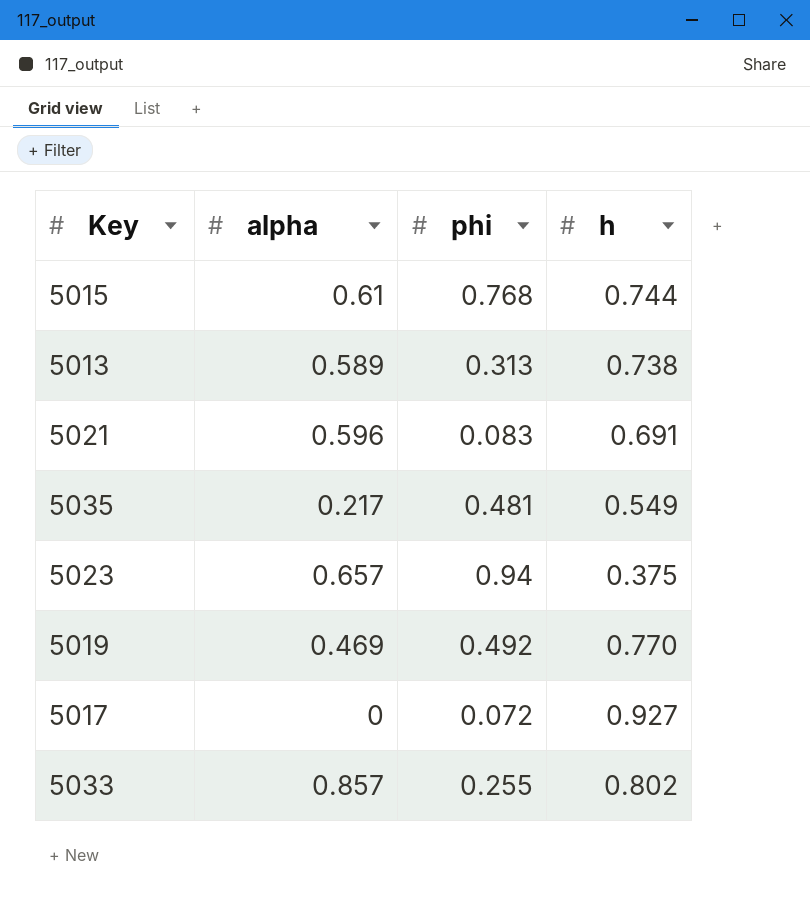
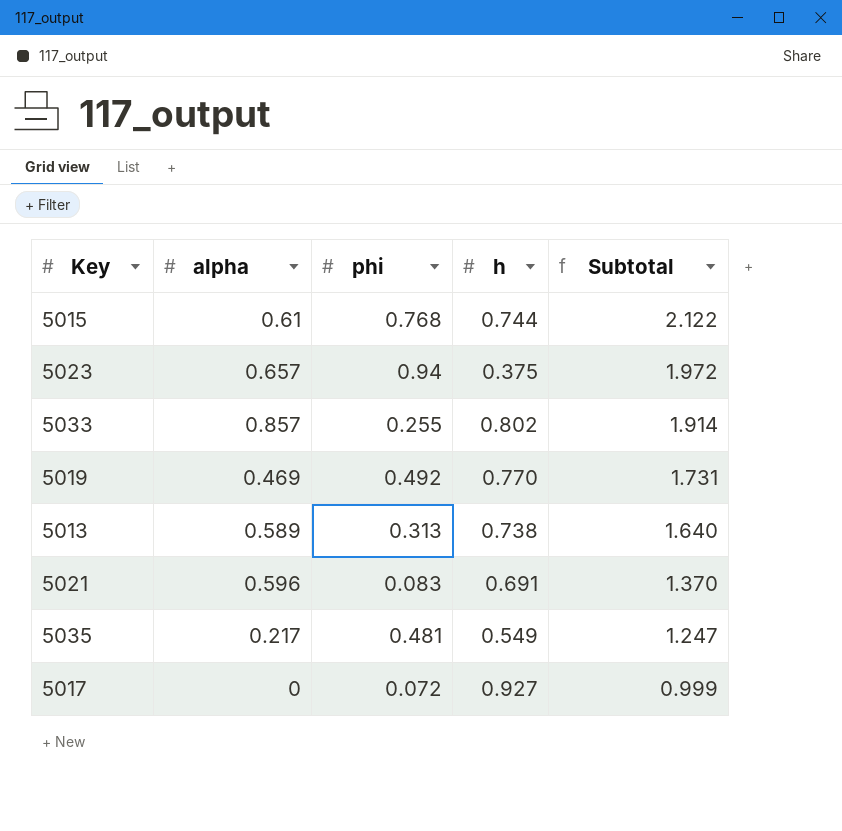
row order: none -> Subtotal descending
column Subtotal | formula: none -> [alpha] + [phi] + [h]

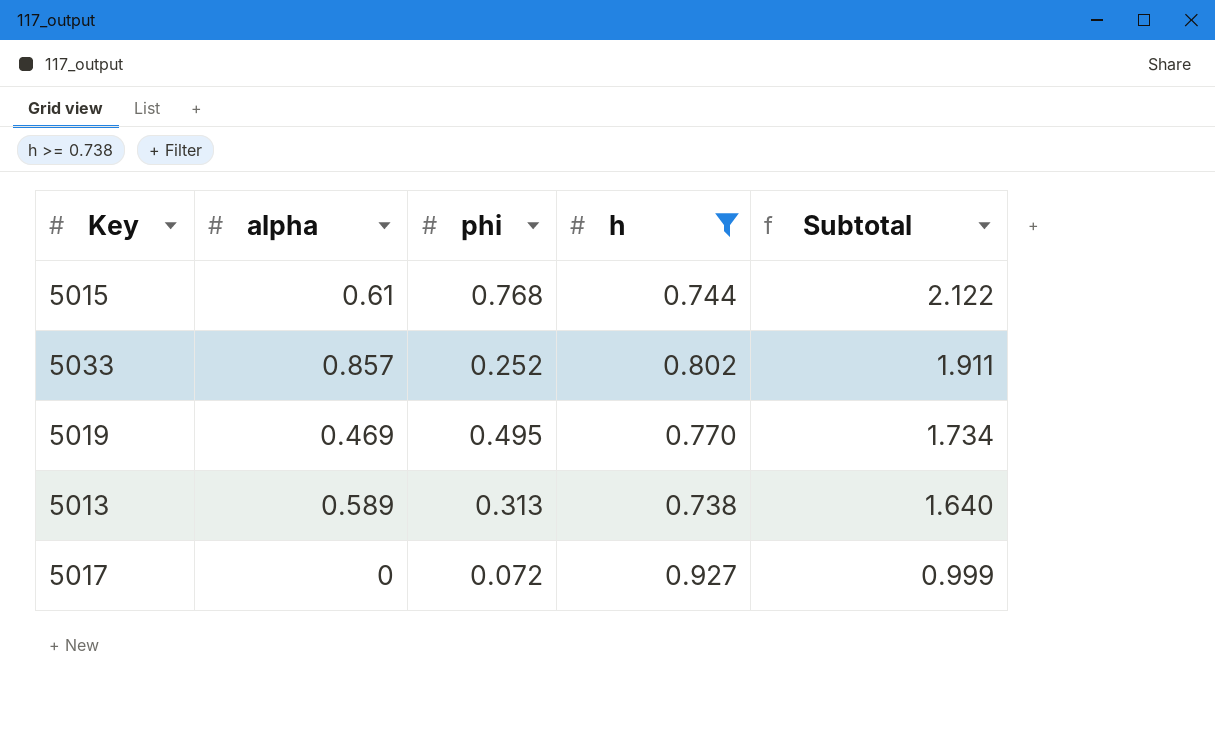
filter: none -> h >= 0.738
5033 | phi: 0.255 -> 0.252
5033 | Subtotal: 1.914 -> 1.911
5019 | phi: 0.492 -> 0.495
5019 | Subtotal: 1.731 -> 1.734

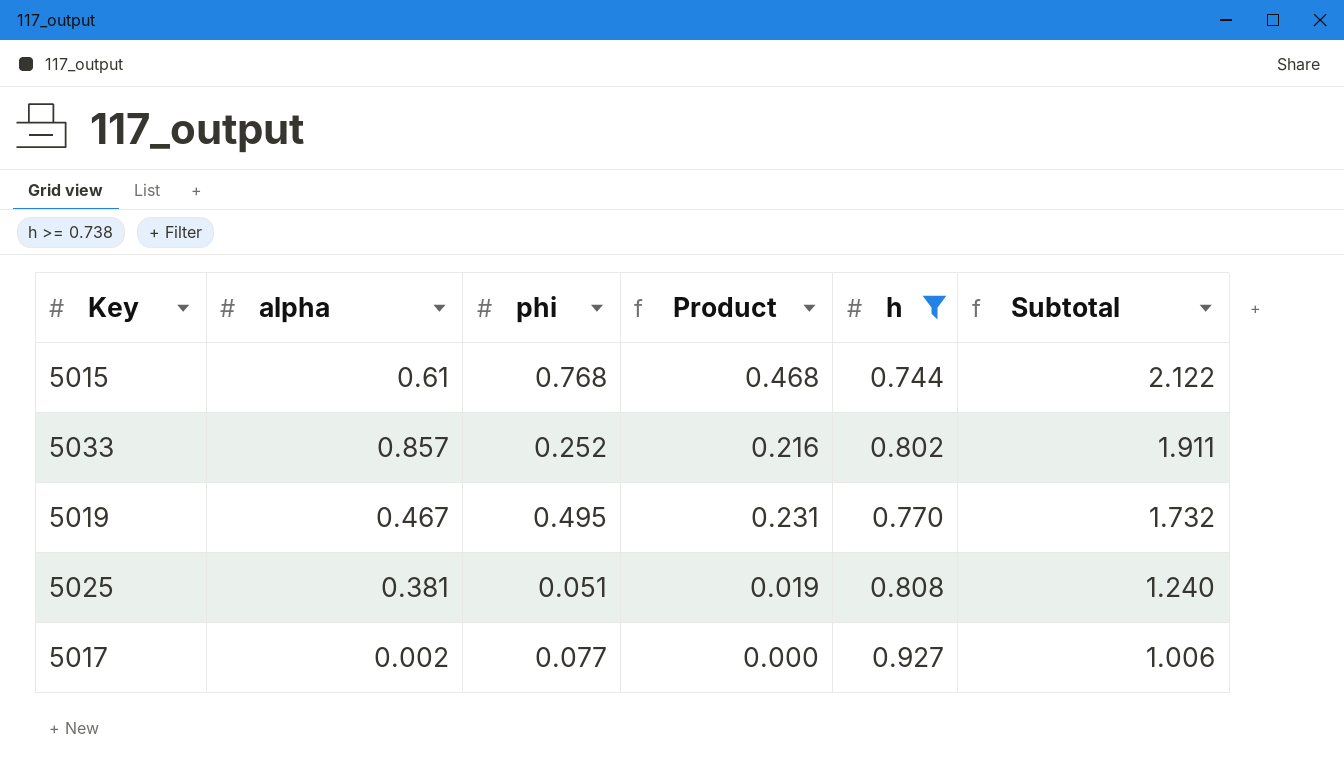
column Product | formula: none -> [alpha] * [phi]
row 5013: 0.589 | 0.313 | 0.738 | 1.640 -> none
5019 | alpha: 0.469 -> 0.467
5019 | Subtotal: 1.734 -> 1.732
row 5025: none -> 0.381 | 0.051 | 0.019 | 0.808 | 1.240
5017 | alpha: 0 -> 0.002
5017 | phi: 0.072 -> 0.077
5017 | Subtotal: 0.999 -> 1.006

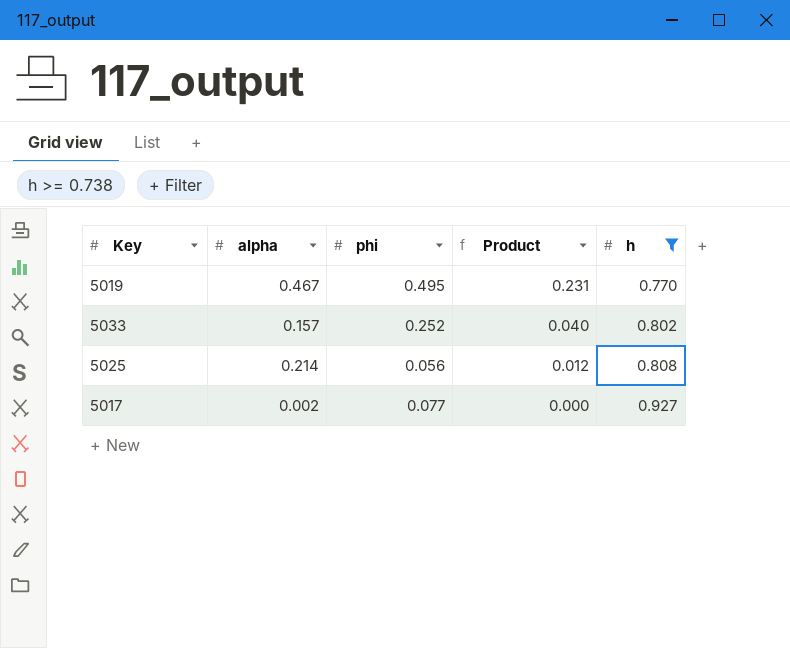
row order: Subtotal descending -> Product descending
column Subtotal | formula: [alpha] + [phi] + [h] -> none
row 5015: 0.61 | 0.768 | 0.468 | 0.744 | 2.122 -> none
5033 | alpha: 0.857 -> 0.157
5033 | Product: 0.216 -> 0.040
5025 | alpha: 0.381 -> 0.214
5025 | phi: 0.051 -> 0.056
5025 | Product: 0.019 -> 0.012

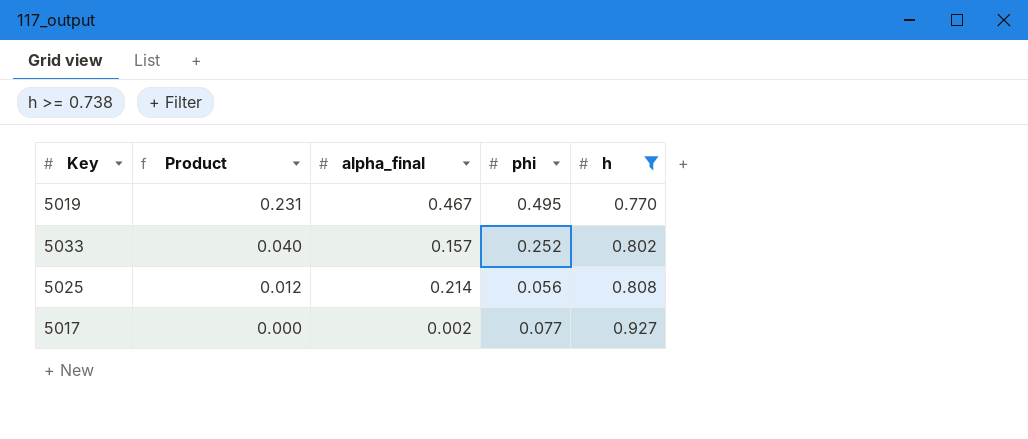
column Product | position: 4 -> 2
column name: alpha -> alpha_final

